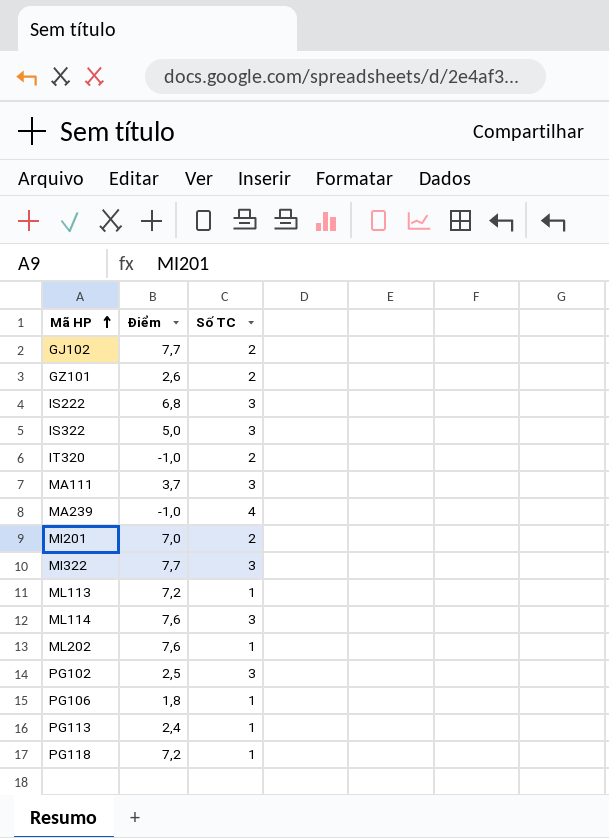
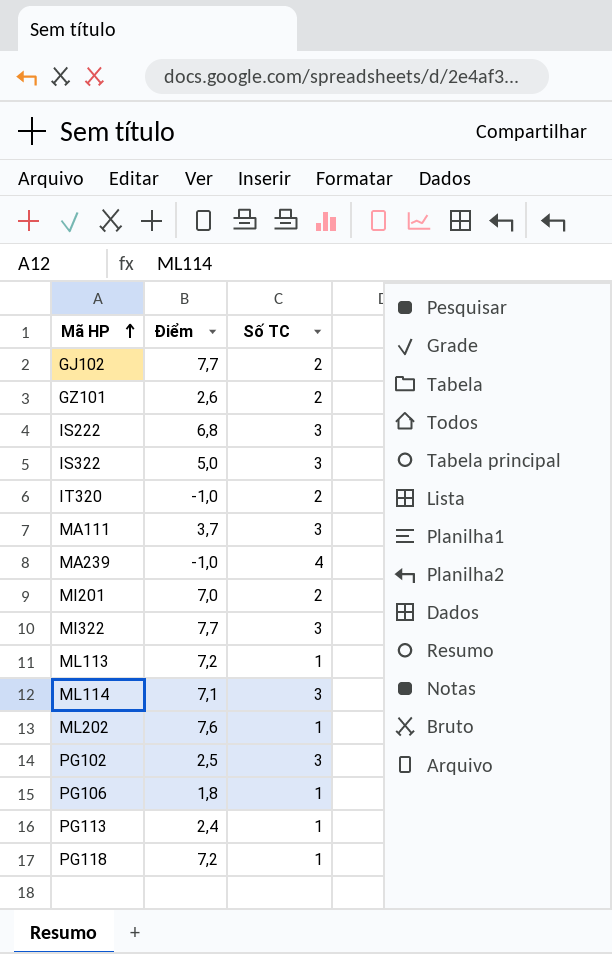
ML114 | Điểm: 7,6 -> 7,1

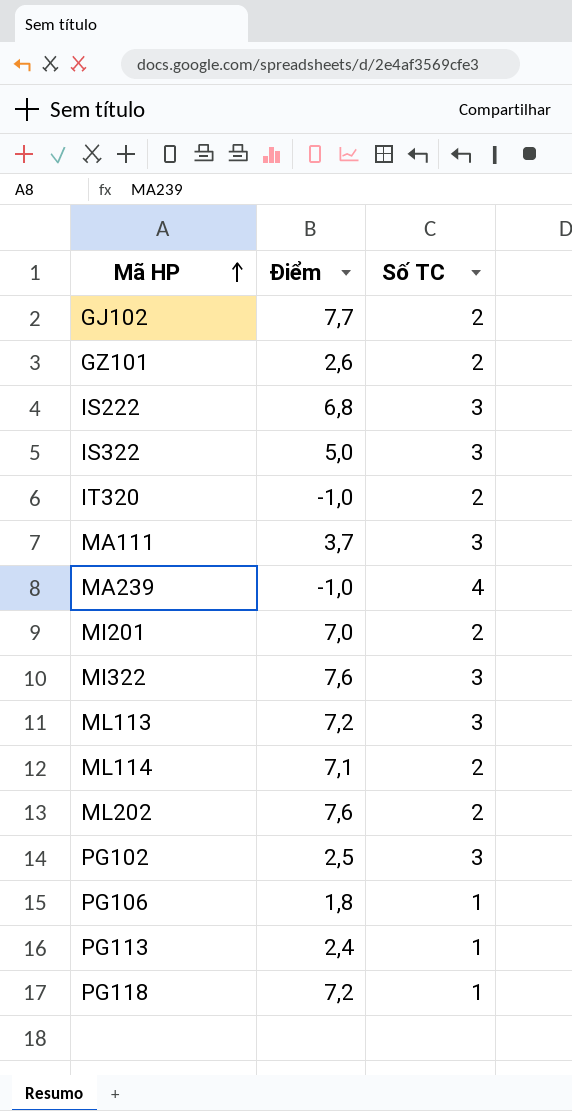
MI322 | Điểm: 7,7 -> 7,6
ML113 | Số TC: 1 -> 3
ML114 | Số TC: 3 -> 2
ML202 | Số TC: 1 -> 2

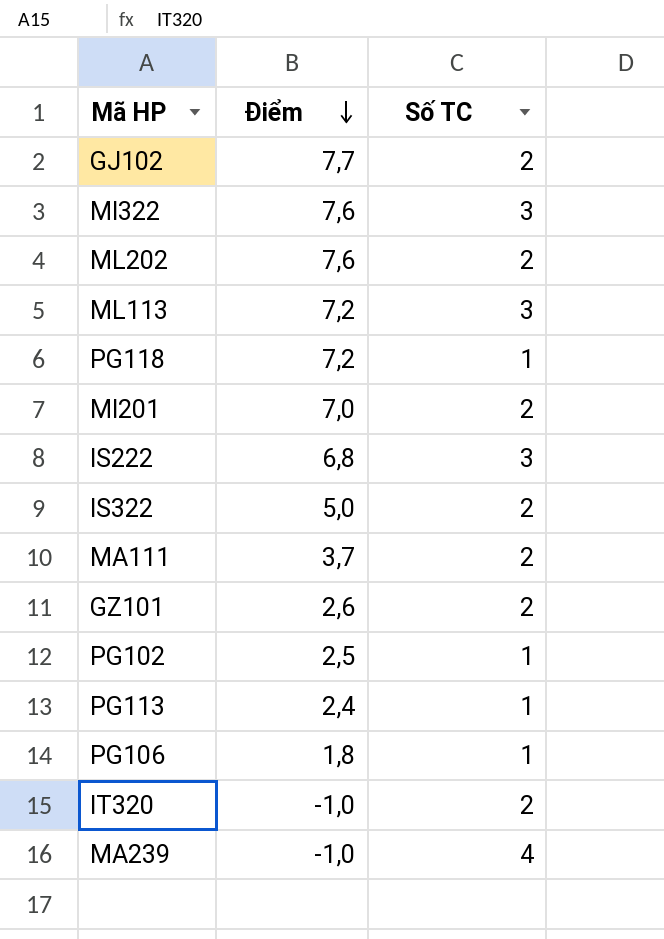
row order: Mã HP ascending -> Điểm descending
row ML114: 7,1 | 2 -> none
IS322 | Số TC: 3 -> 2
MA111 | Số TC: 3 -> 2
PG102 | Số TC: 3 -> 1

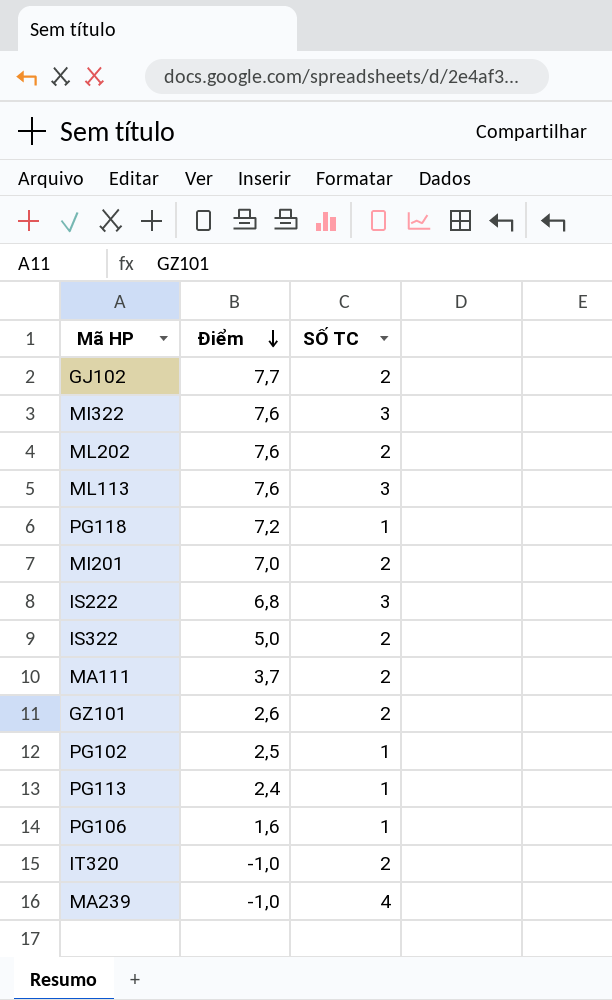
column name: Số TC -> SỐ TC
ML113 | Điểm: 7,2 -> 7,6
PG106 | Điểm: 1,8 -> 1,6

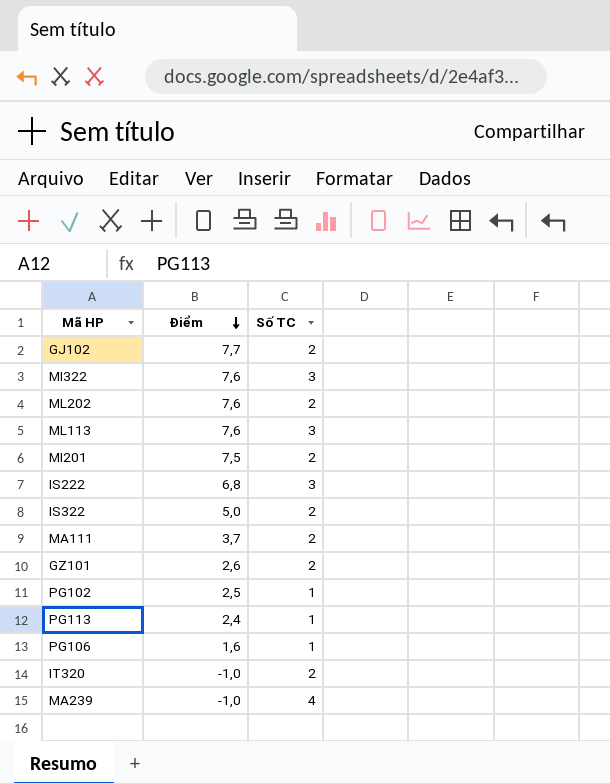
column name: SỐ TC -> Số TC
row PG118: 7,2 | 1 -> none
MI201 | Điểm: 7,0 -> 7,5

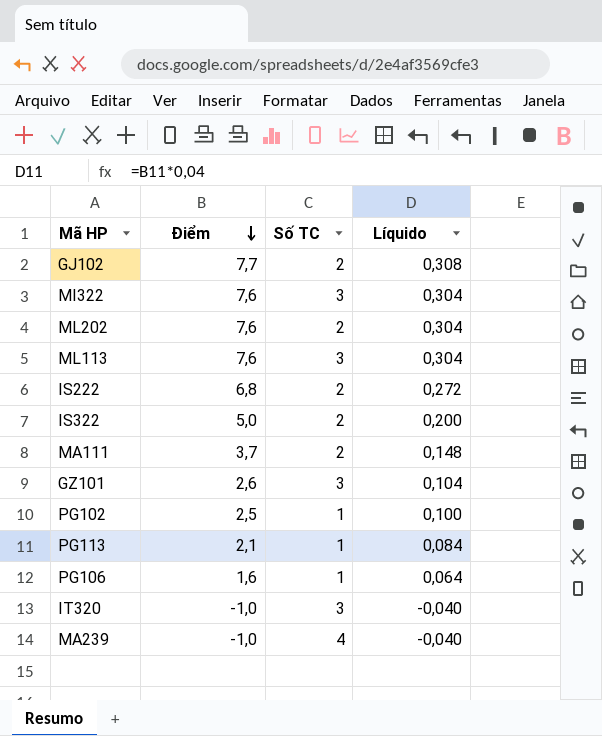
column Líquido | formula: none -> [Điểm] * 0,04
row MI201: 7,5 | 2 -> none
IS222 | Số TC: 3 -> 2
GZ101 | Số TC: 2 -> 3
PG113 | Điểm: 2,4 -> 2,1
IT320 | Số TC: 2 -> 3

